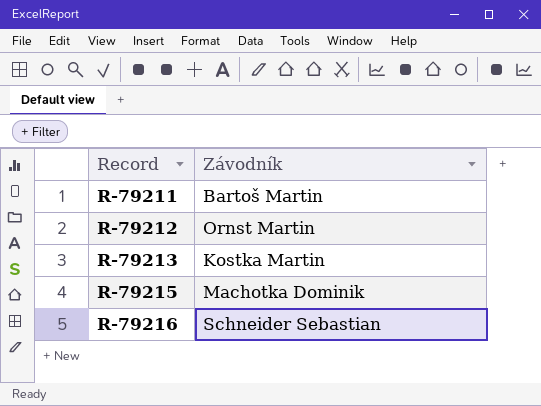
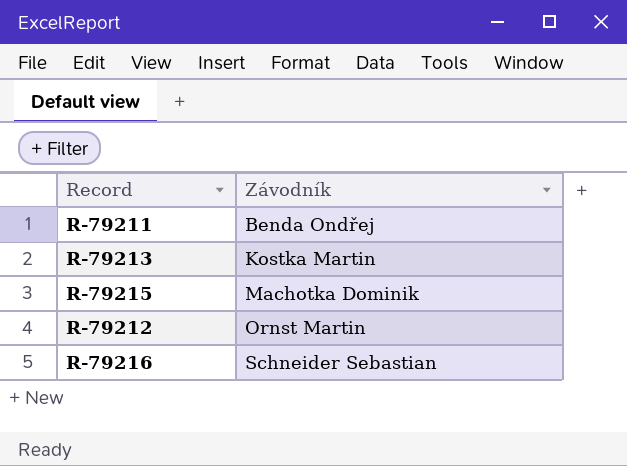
row order: Record ascending -> Závodník ascending
R-79211 | Závodník: Bartoš Martin -> Benda Ondřej

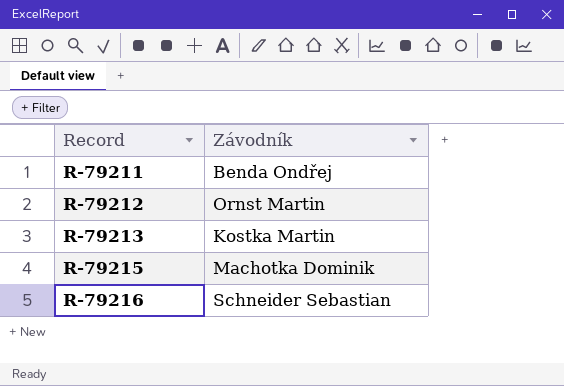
row order: Závodník ascending -> Record ascending

